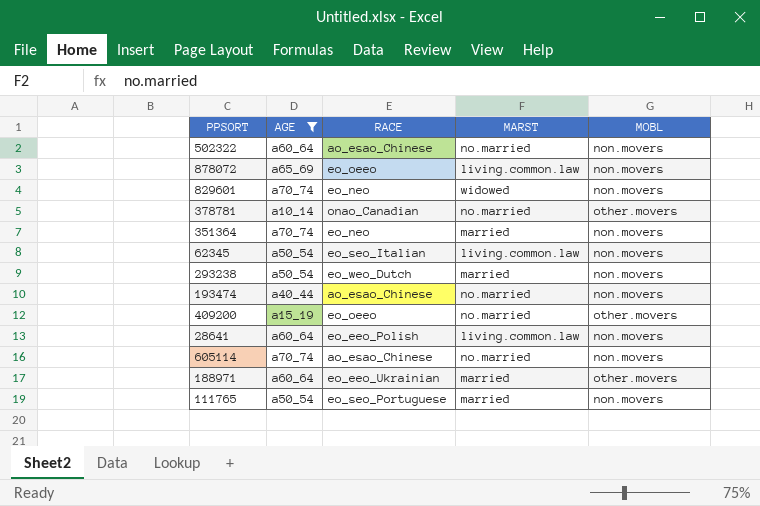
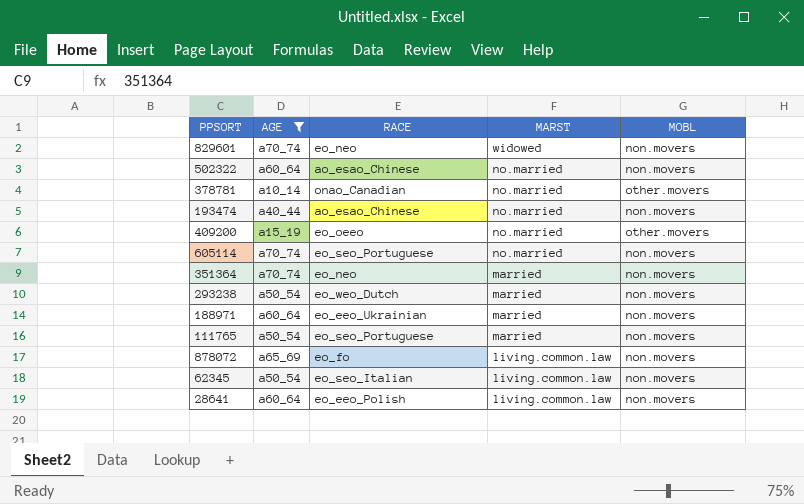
row order: none -> MARST descending
605114 | RACE: ao_esao_Chinese -> eo_seo_Portuguese
188971 | MOBL: other.movers -> non.movers
878072 | RACE: eo_oeeo -> eo_fo

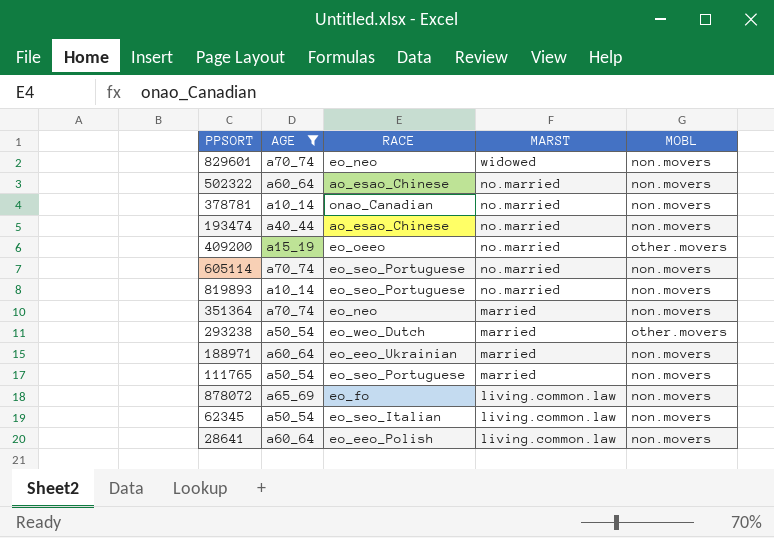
378781 | MOBL: other.movers -> non.movers
row 819893: none -> a10_14 | eo_seo_Portuguese | no.married | non.movers
293238 | MOBL: non.movers -> other.movers

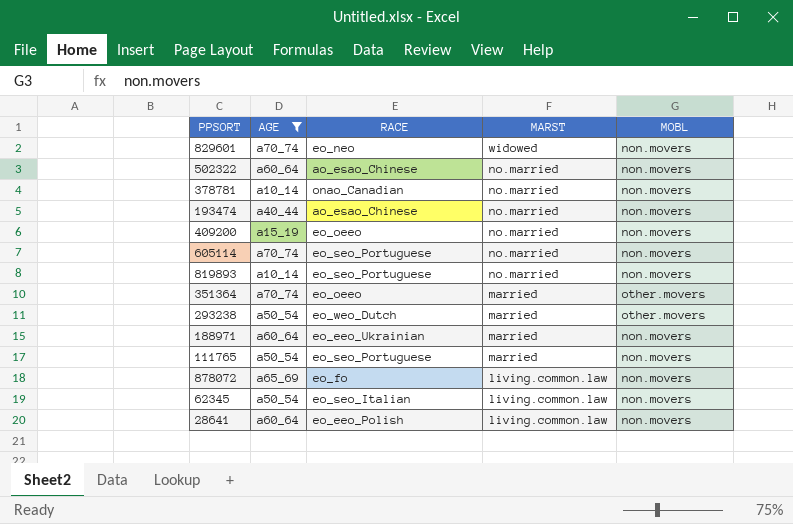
409200 | MOBL: other.movers -> non.movers
351364 | RACE: eo_neo -> eo_oeeo
351364 | MOBL: non.movers -> other.movers

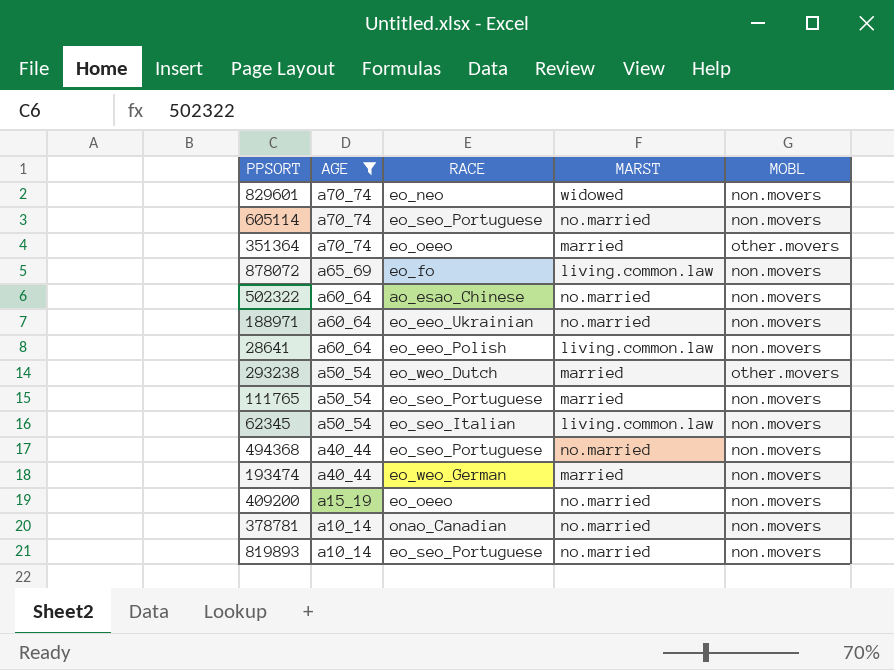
row order: MARST descending -> AGE descending
188971 | MARST: married -> no.married
row 494368: none -> a40_44 | eo_seo_Portuguese | no.married | non.movers
193474 | RACE: ao_esao_Chinese -> eo_weo_German
193474 | MARST: no.married -> married

